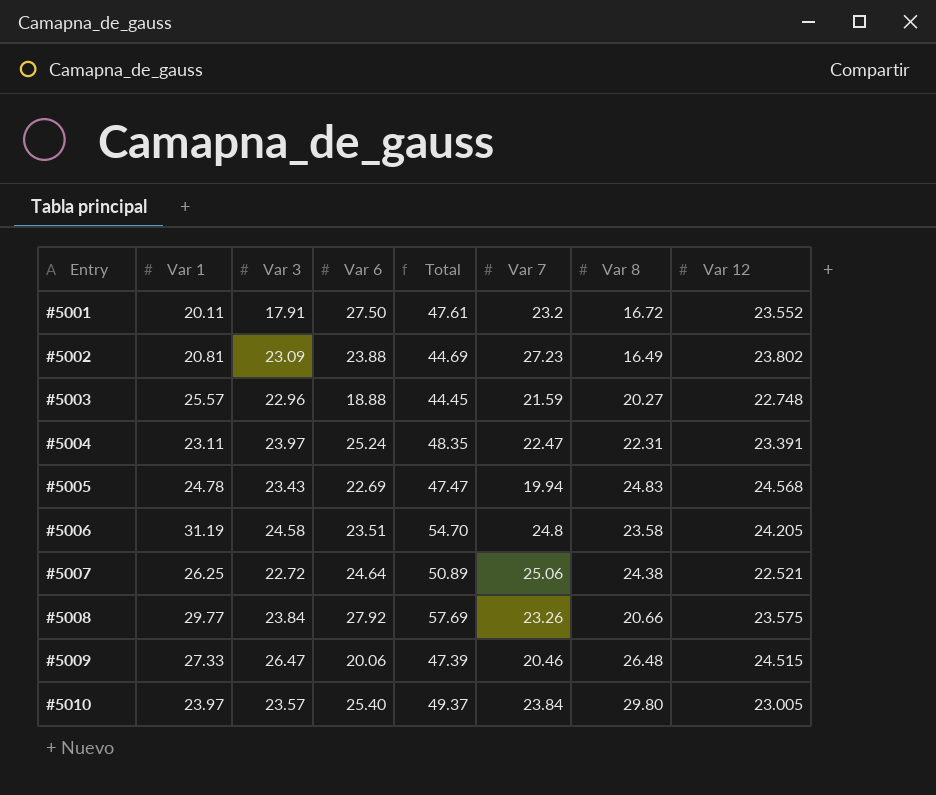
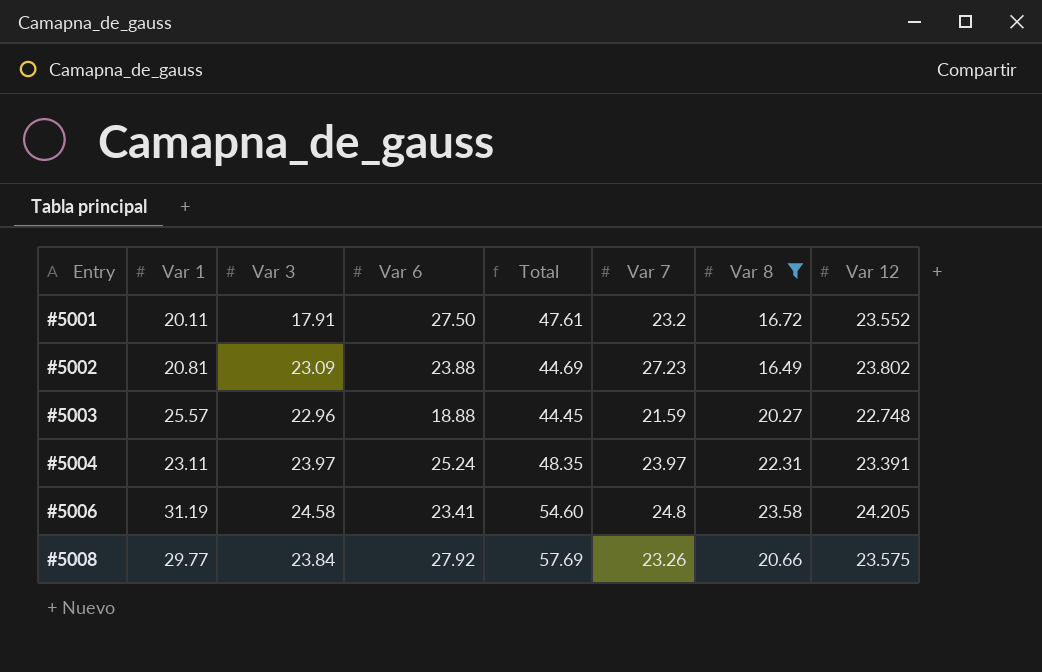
filter: none -> Var 8 <= 23.58
#5004 | Var 7: 22.47 -> 23.97
#5006 | Var 6: 23.51 -> 23.41
#5006 | Total: 54.70 -> 54.60

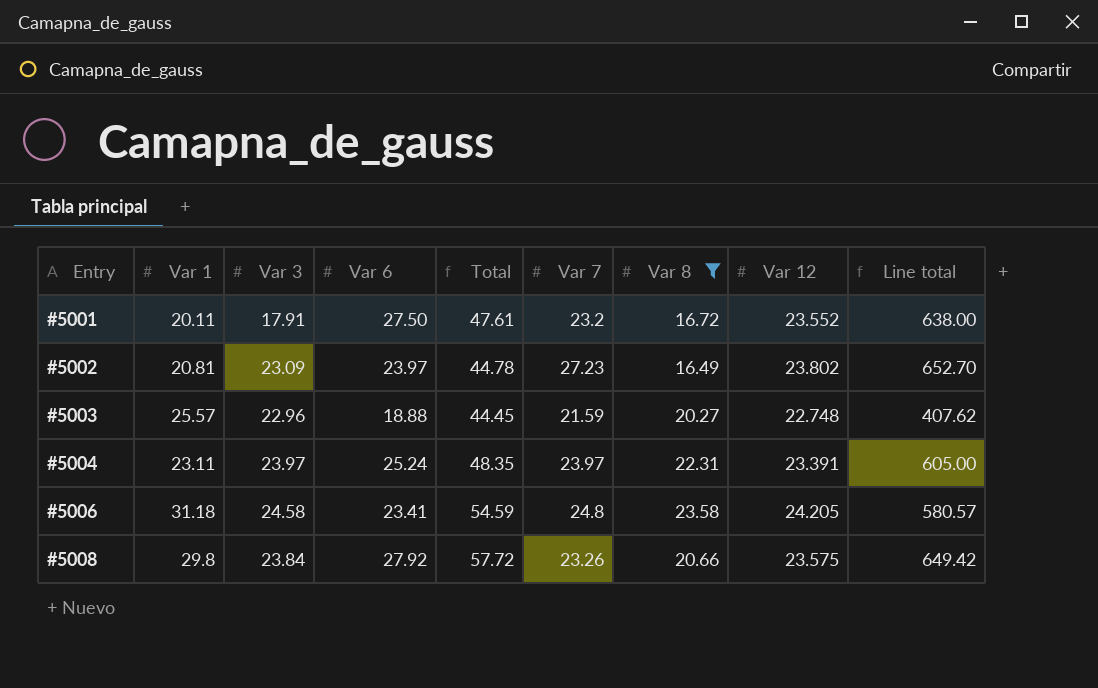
column Line total | formula: none -> [Var 6] * [Var 7]
#5002 | Var 6: 23.88 -> 23.97
#5002 | Total: 44.69 -> 44.78
#5006 | Var 1: 31.19 -> 31.18
#5006 | Total: 54.60 -> 54.59
#5008 | Var 1: 29.77 -> 29.8
#5008 | Total: 57.69 -> 57.72

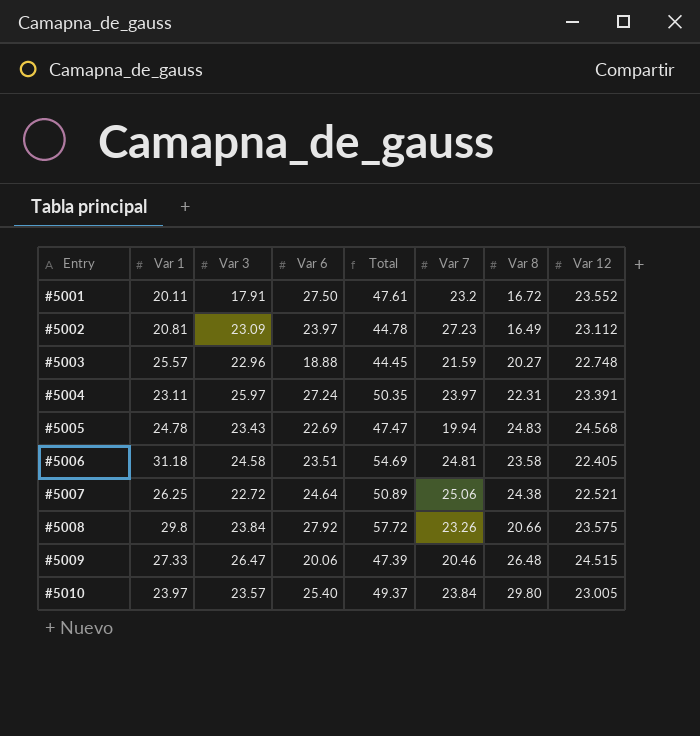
filter: Var 8 <= 23.58 -> none
column Line total | formula: [Var 6] * [Var 7] -> none
#5002 | Var 12: 23.802 -> 23.112
#5004 | Var 3: 23.97 -> 25.97
#5004 | Var 6: 25.24 -> 27.24
#5004 | Total: 48.35 -> 50.35
#5006 | Var 6: 23.41 -> 23.51
#5006 | Total: 54.59 -> 54.69
#5006 | Var 7: 24.8 -> 24.81
#5006 | Var 12: 24.205 -> 22.405

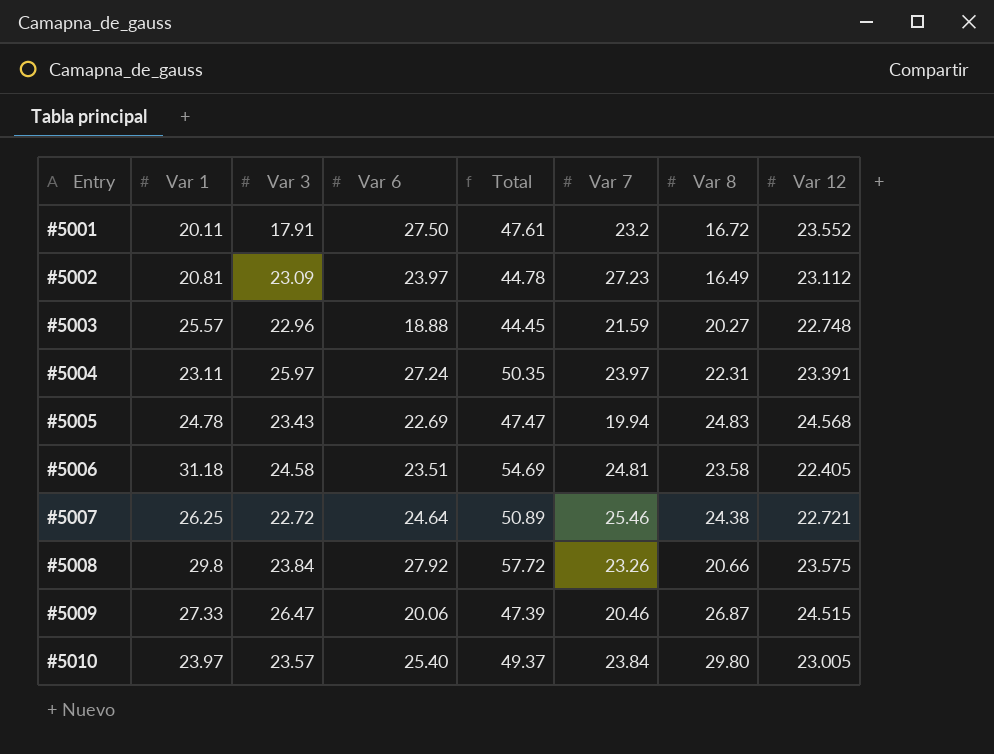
#5007 | Var 7: 25.06 -> 25.46
#5007 | Var 12: 22.521 -> 22.721
#5009 | Var 8: 26.48 -> 26.87

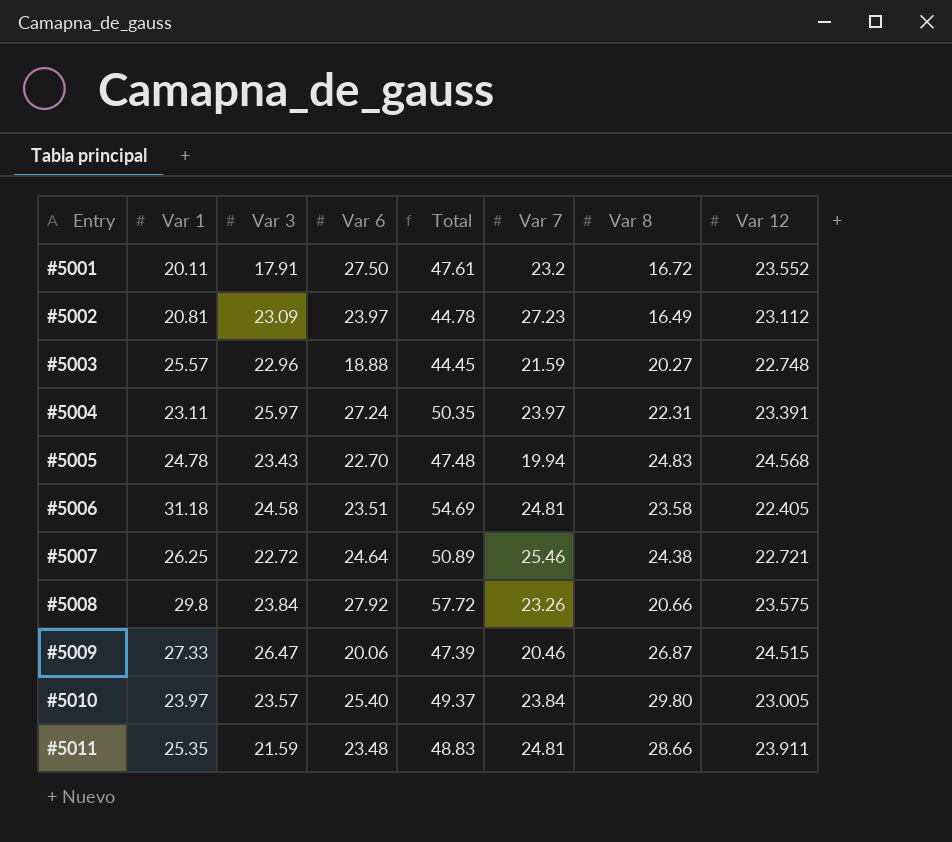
#5005 | Var 6: 22.69 -> 22.70
#5005 | Total: 47.47 -> 47.48
row #5011: none -> 25.35 | 21.59 | 23.48 | 48.83 | 24.81 | 28.66 | 23.911

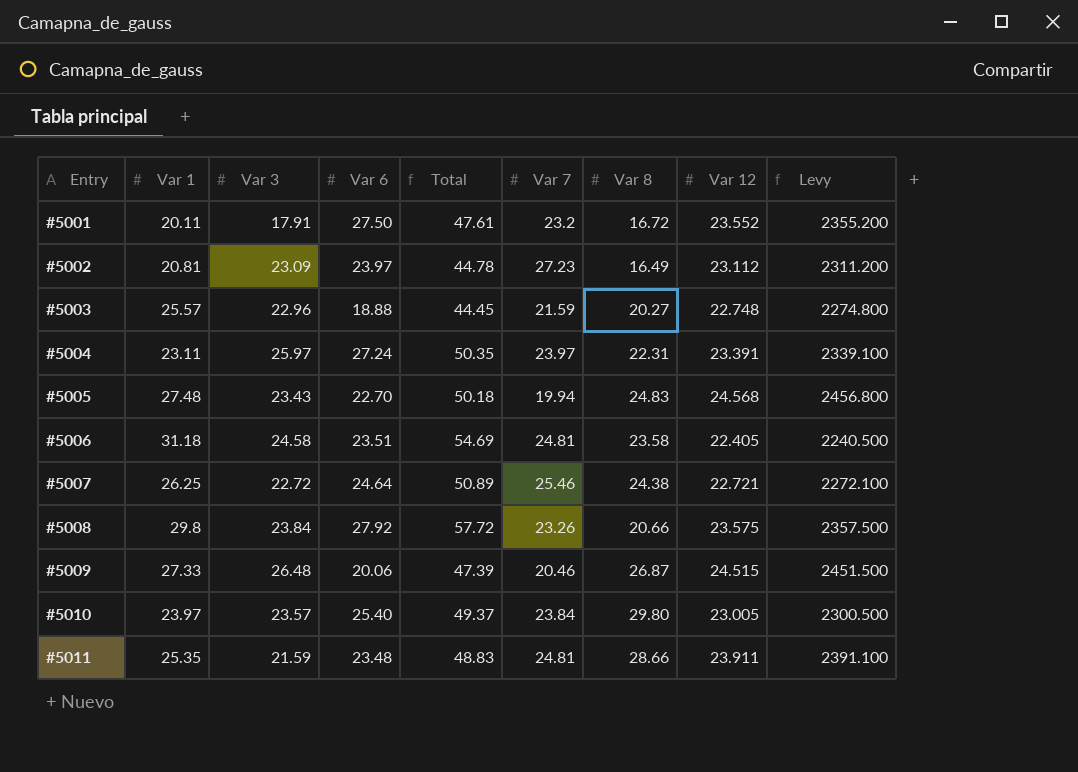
column Levy | formula: none -> [Var 12] * 100
#5005 | Var 1: 24.78 -> 27.48
#5005 | Total: 47.48 -> 50.18
#5009 | Var 3: 26.47 -> 26.48

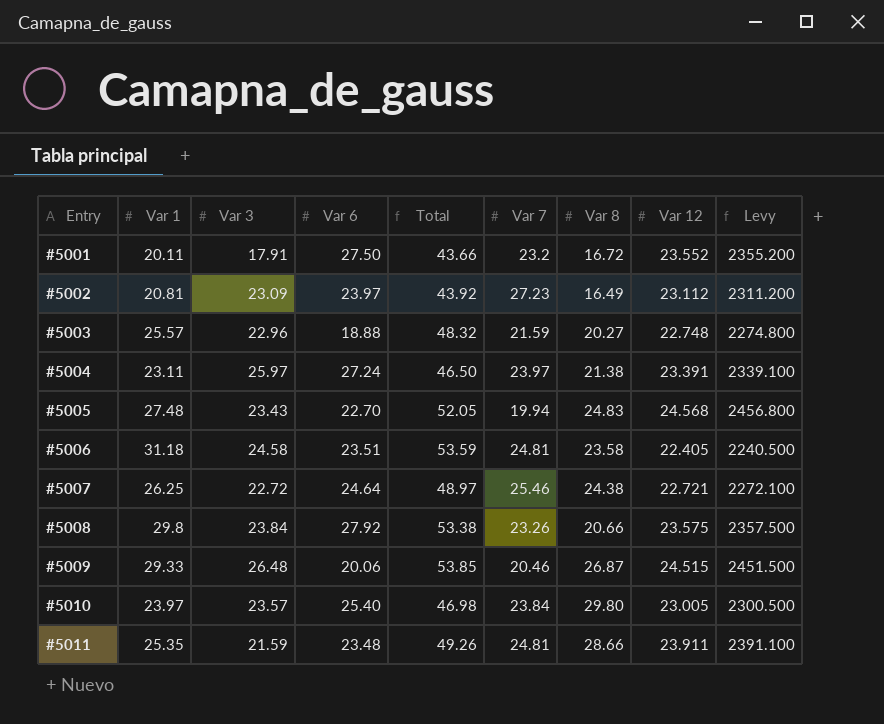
column Total | formula: [Var 1] + [Var 6] -> [Var 1] + [Var 12]
#5004 | Var 8: 22.31 -> 21.38
#5009 | Var 1: 27.33 -> 29.33

